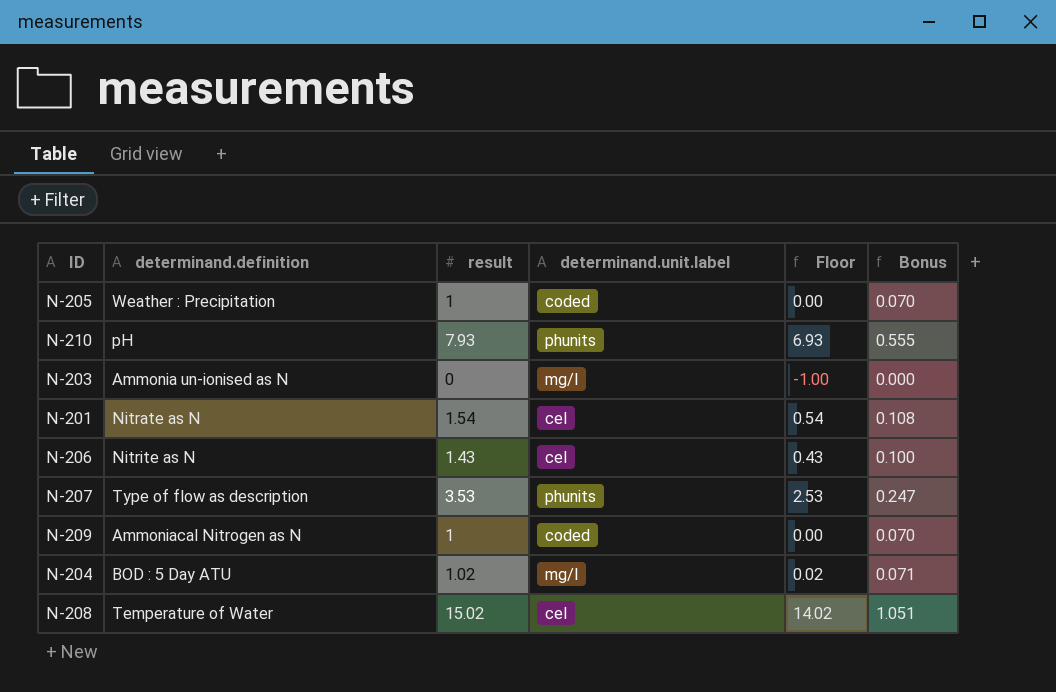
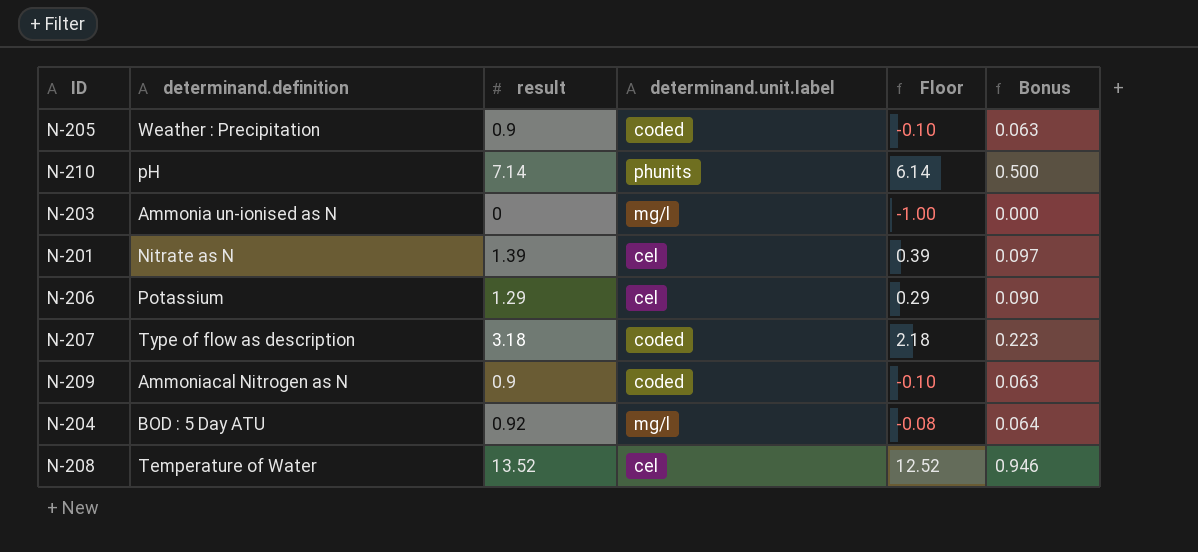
N-205 | result: 1 -> 0.9
N-205 | Floor: 0.00 -> -0.10
N-205 | Bonus: 0.070 -> 0.063
N-210 | result: 7.93 -> 7.14
N-210 | Floor: 6.93 -> 6.14
N-210 | Bonus: 0.555 -> 0.500
N-201 | result: 1.54 -> 1.39
N-201 | Floor: 0.54 -> 0.39
N-201 | Bonus: 0.108 -> 0.097
N-206 | determinand.definition: Nitrite as N -> Potassium
N-206 | result: 1.43 -> 1.29
N-206 | Floor: 0.43 -> 0.29
N-206 | Bonus: 0.100 -> 0.090
N-207 | result: 3.53 -> 3.18
N-207 | determinand.unit.label: phunits -> coded
N-207 | Floor: 2.53 -> 2.18
N-207 | Bonus: 0.247 -> 0.223
N-209 | result: 1 -> 0.9
N-209 | Floor: 0.00 -> -0.10
N-209 | Bonus: 0.070 -> 0.063
N-204 | result: 1.02 -> 0.92
N-204 | Floor: 0.02 -> -0.08
N-204 | Bonus: 0.071 -> 0.064
N-208 | result: 15.02 -> 13.52
N-208 | Floor: 14.02 -> 12.52
N-208 | Bonus: 1.051 -> 0.946

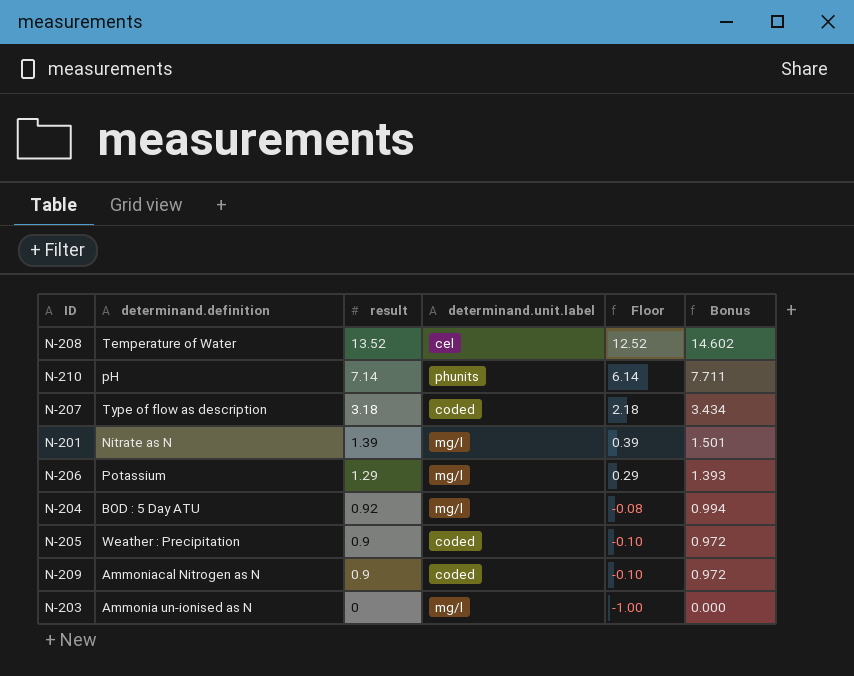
row order: none -> result descending
column Bonus | formula: [result] * 0.07 -> [result] * 1.08
N-201 | determinand.unit.label: cel -> mg/l
N-206 | determinand.unit.label: cel -> mg/l

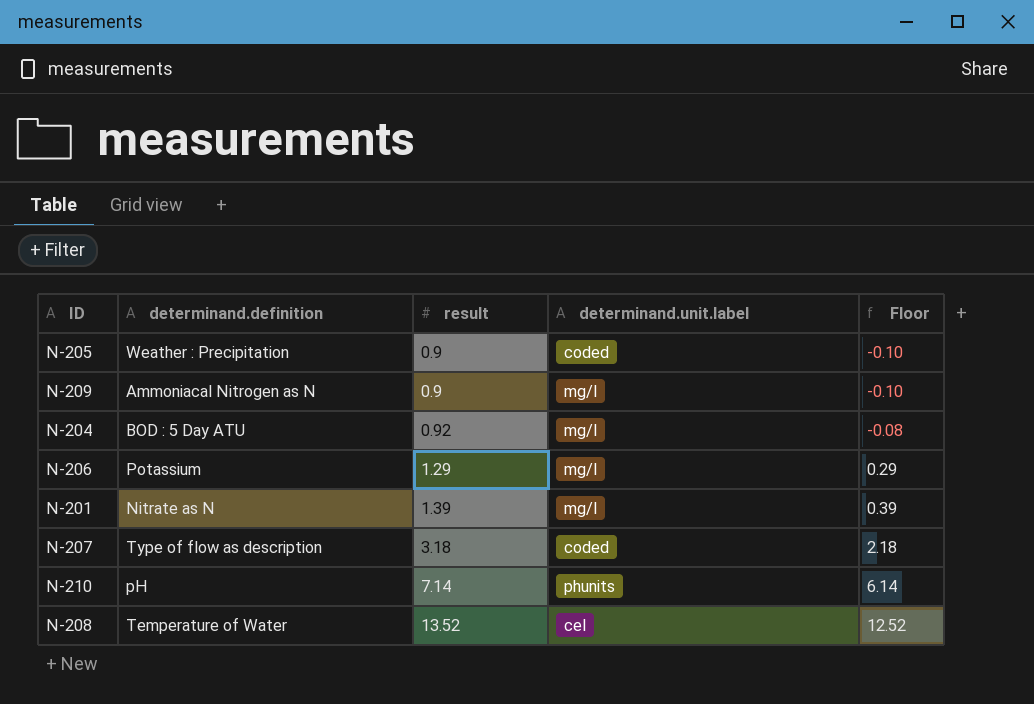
row order: result descending -> result ascending
column Bonus | formula: [result] * 1.08 -> none
row N-203: Ammonia un-ionised as N | 0 | mg/l | -1.00 | 0.000 -> none
N-209 | determinand.unit.label: coded -> mg/l

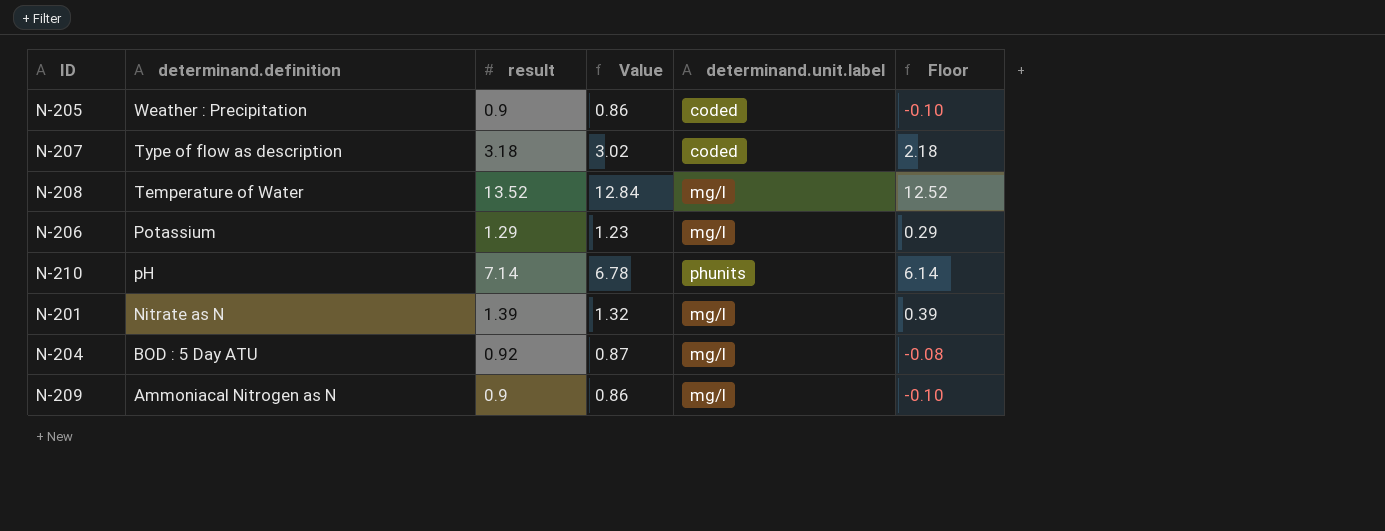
row order: result ascending -> determinand.definition descending
column Value | formula: none -> [result] * 0.95
N-208 | determinand.unit.label: cel -> mg/l

